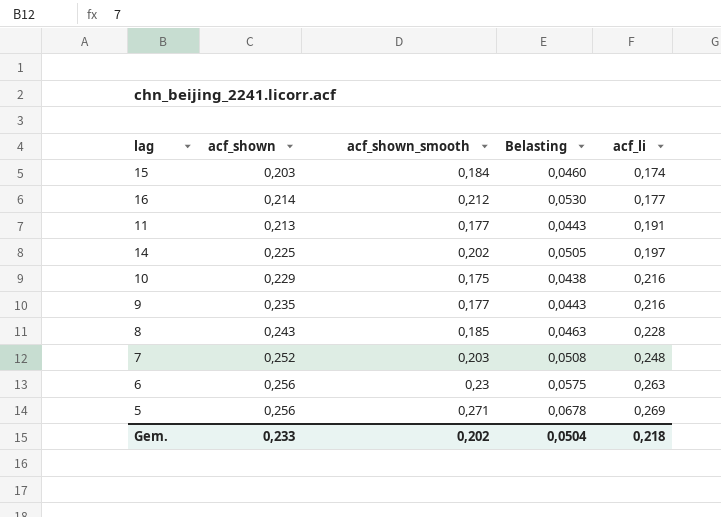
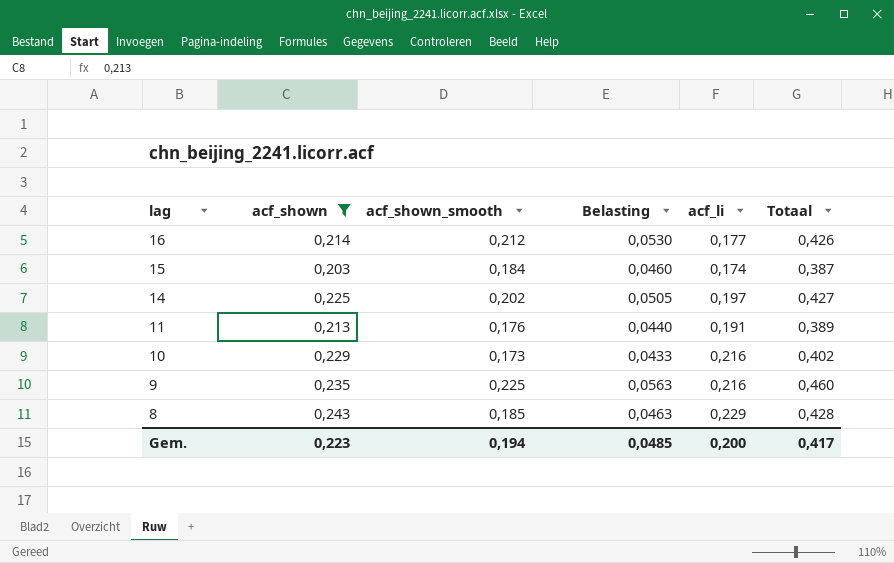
filter: none -> acf_shown <= 0,243
row order: acf_li ascending -> lag descending
column Totaal | formula: none -> [acf_shown] + [acf_shown_smooth]
11 | acf_shown_smooth: 0,177 -> 0,176
11 | Belasting: 0,0443 -> 0,0440
10 | acf_shown_smooth: 0,175 -> 0,173
10 | Belasting: 0,0438 -> 0,0433
9 | acf_shown_smooth: 0,177 -> 0,225
9 | Belasting: 0,0443 -> 0,0563
8 | acf_li: 0,228 -> 0,229
Gem. | acf_shown: 0,233 -> 0,223
Gem. | acf_shown_smooth: 0,202 -> 0,194
Gem. | Belasting: 0,0504 -> 0,0485
Gem. | acf_li: 0,218 -> 0,200

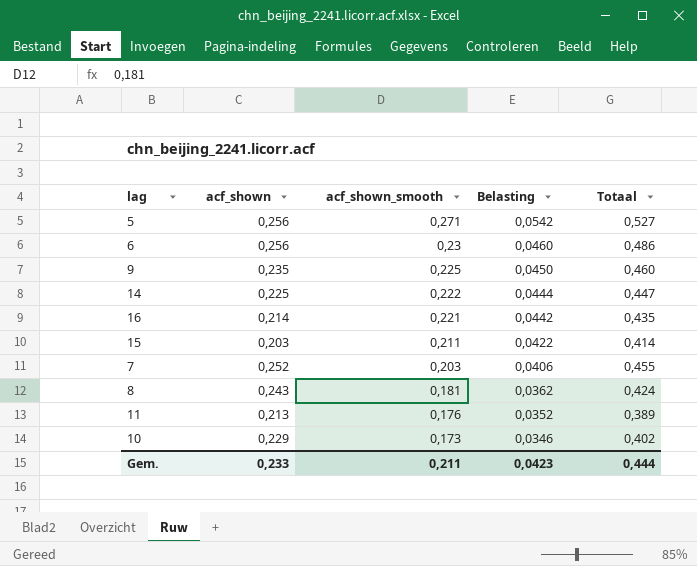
filter: acf_shown <= 0,243 -> none
row order: lag descending -> acf_shown_smooth descending
column acf_li | position: 5 -> none
column Belasting | formula: [acf_shown_smooth] * 0,25 -> [acf_shown_smooth] * 0,2
14 | acf_shown_smooth: 0,202 -> 0,222
14 | Totaal: 0,427 -> 0,447
16 | acf_shown_smooth: 0,212 -> 0,221
16 | Totaal: 0,426 -> 0,435
15 | acf_shown_smooth: 0,184 -> 0,211
15 | Totaal: 0,387 -> 0,414
8 | acf_shown_smooth: 0,185 -> 0,181
8 | Totaal: 0,428 -> 0,424
Gem. | acf_shown: 0,223 -> 0,233
Gem. | acf_shown_smooth: 0,194 -> 0,211
Gem. | Belasting: 0,0485 -> 0,0423
Gem. | Totaal: 0,417 -> 0,444

